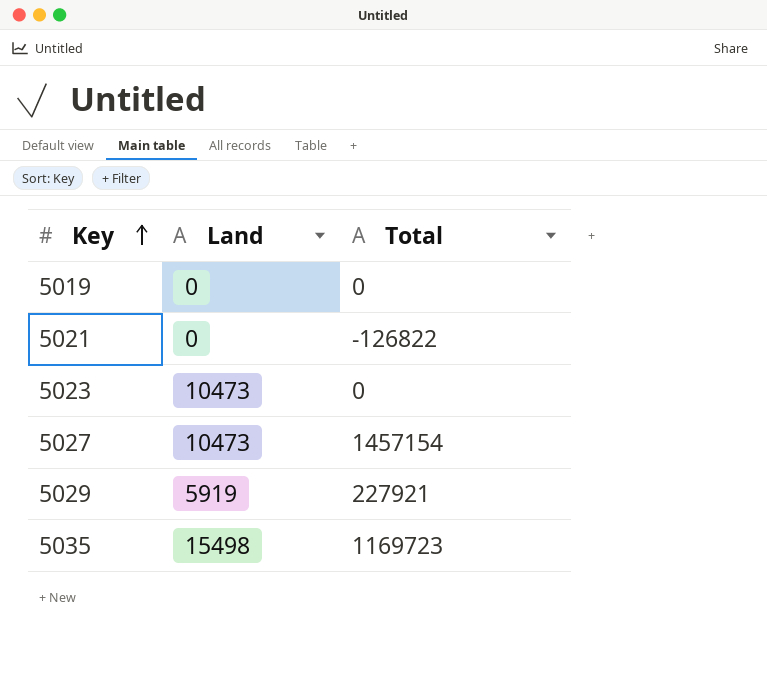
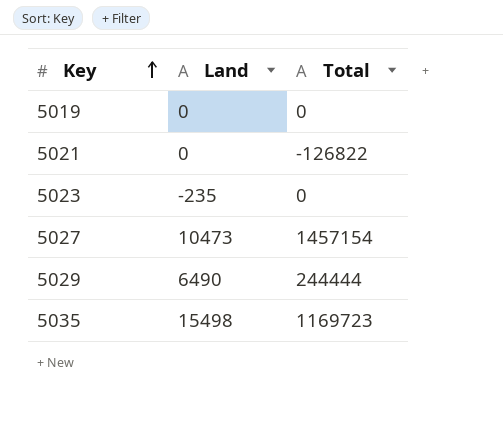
5023 | Land: 10473 -> -235
5029 | Land: 5919 -> 6490
5029 | Total: 227921 -> 244444

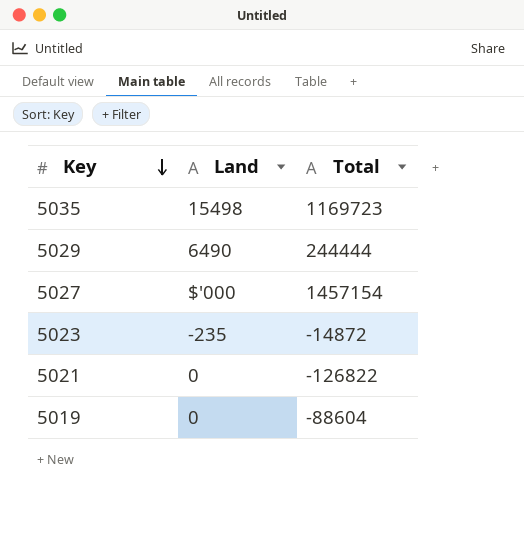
row order: Key ascending -> Key descending
5027 | Land: 10473 -> $'000
5023 | Total: 0 -> -14872
5019 | Total: 0 -> -88604

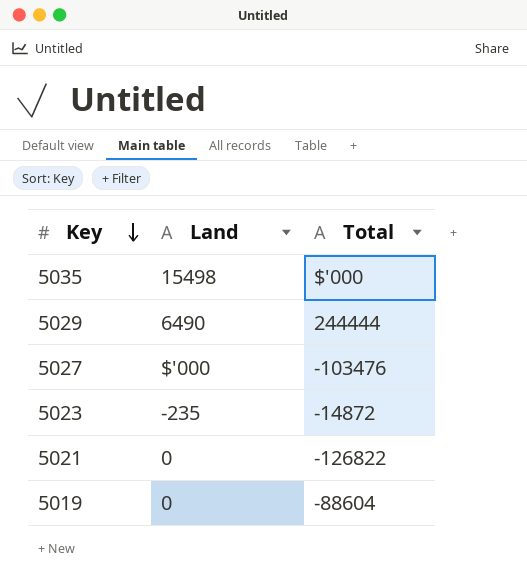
5035 | Total: 1169723 -> $'000
5027 | Total: 1457154 -> -103476

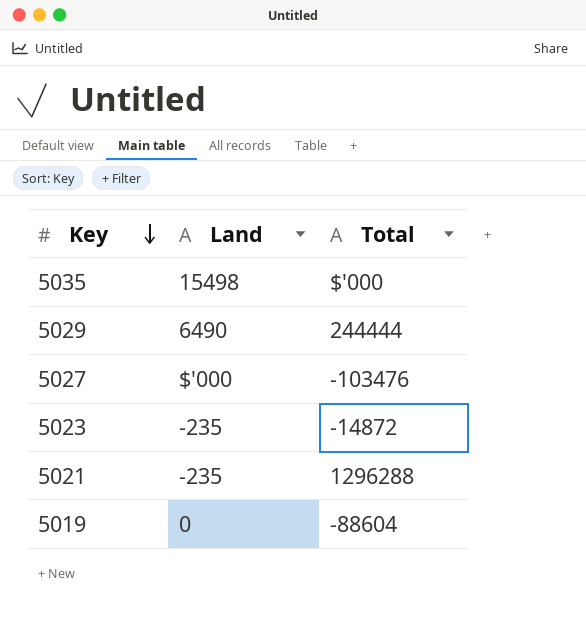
5021 | Land: 0 -> -235
5021 | Total: -126822 -> 1296288

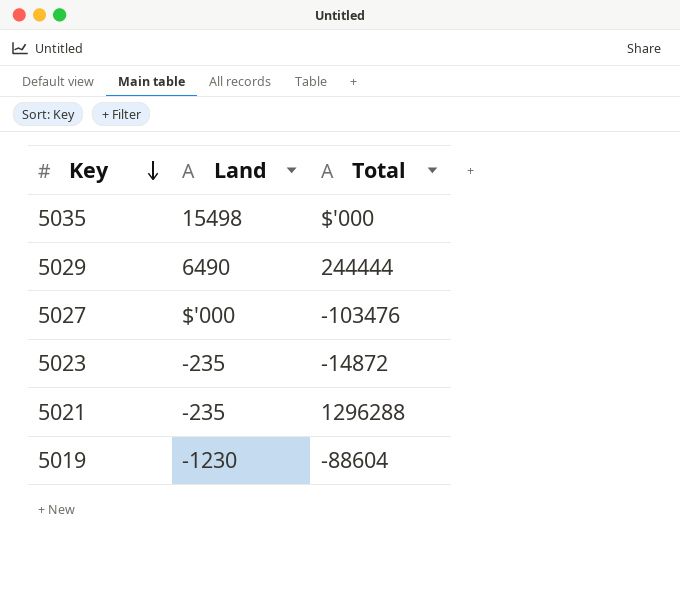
5019 | Land: 0 -> -1230

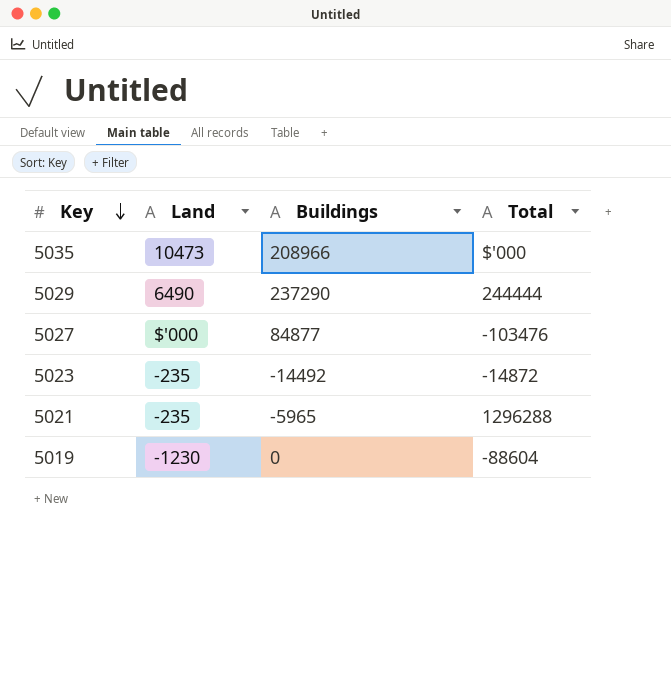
column Buildings | position: none -> 3
5035 | Land: 15498 -> 10473

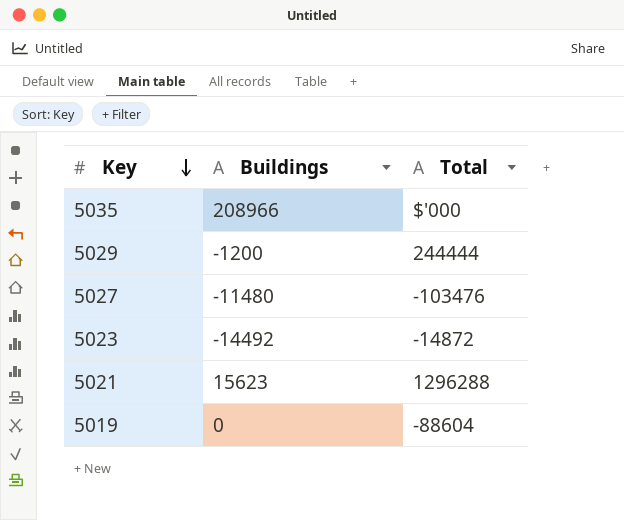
column Land | position: 2 -> none
5029 | Buildings: 237290 -> -1200
5027 | Buildings: 84877 -> -11480
5021 | Buildings: -5965 -> 15623

